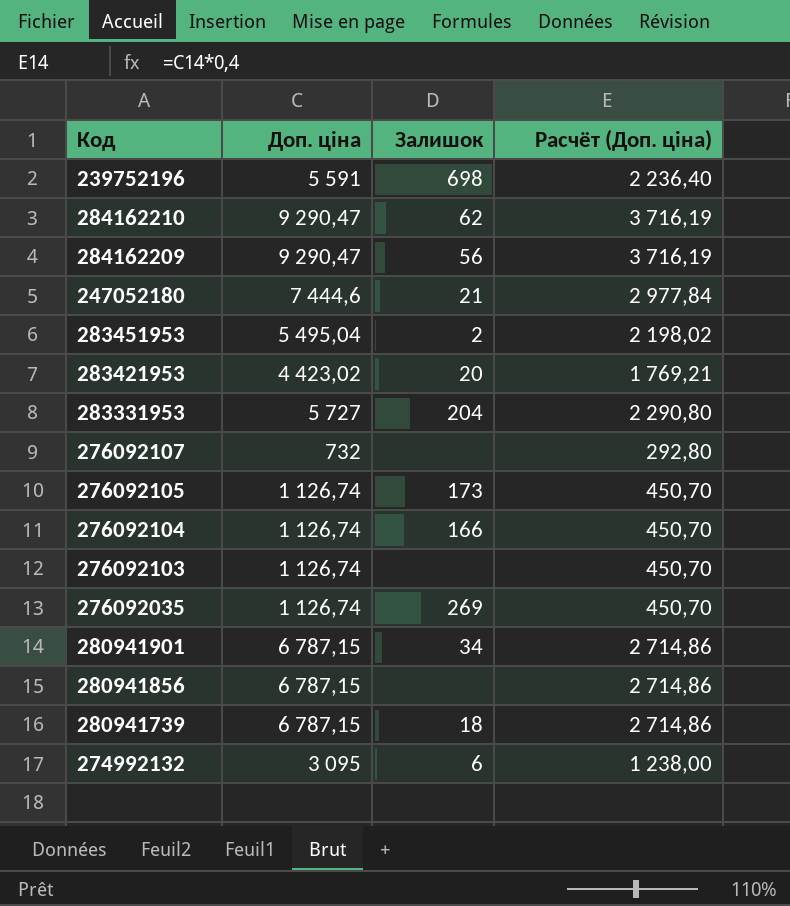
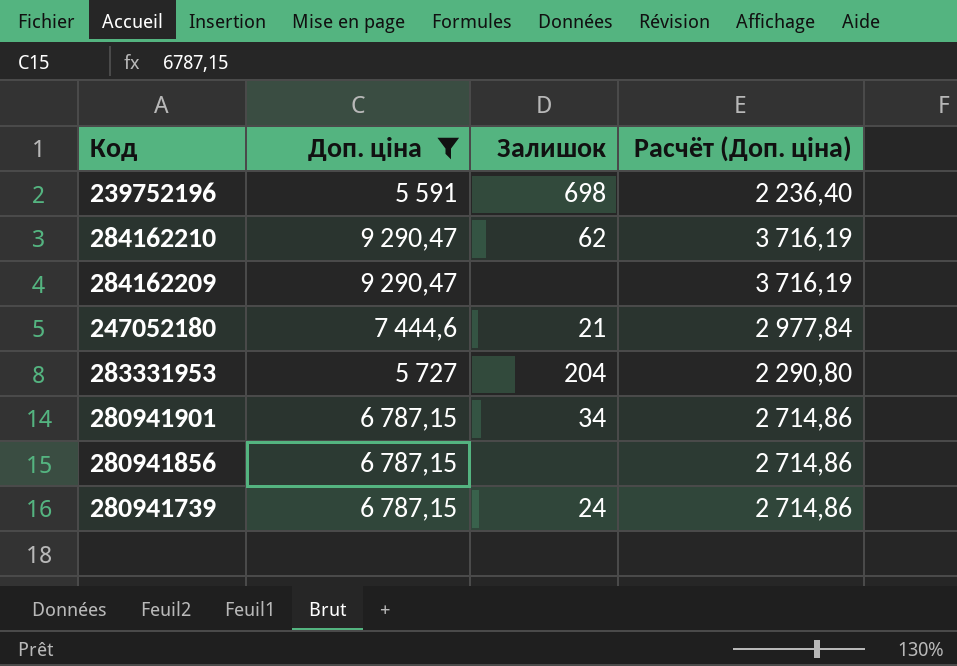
filter: none -> Доп. ціна >= 5 591
284162209 | Залишок: 56 -> none
280941739 | Залишок: 18 -> 24

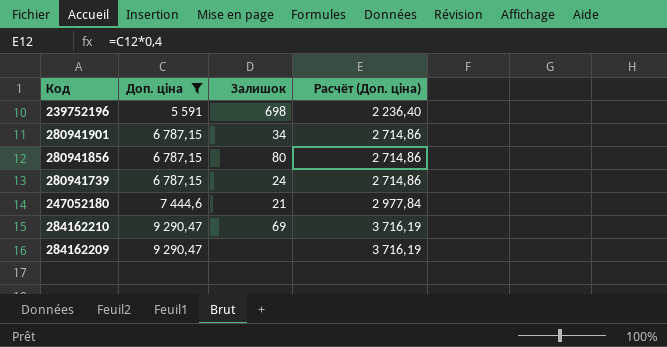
row order: none -> Доп. ціна ascending
row 283331953: 5 727 | 204 | 2 290,80 -> none
280941856 | Залишок: none -> 80
284162210 | Залишок: 62 -> 69

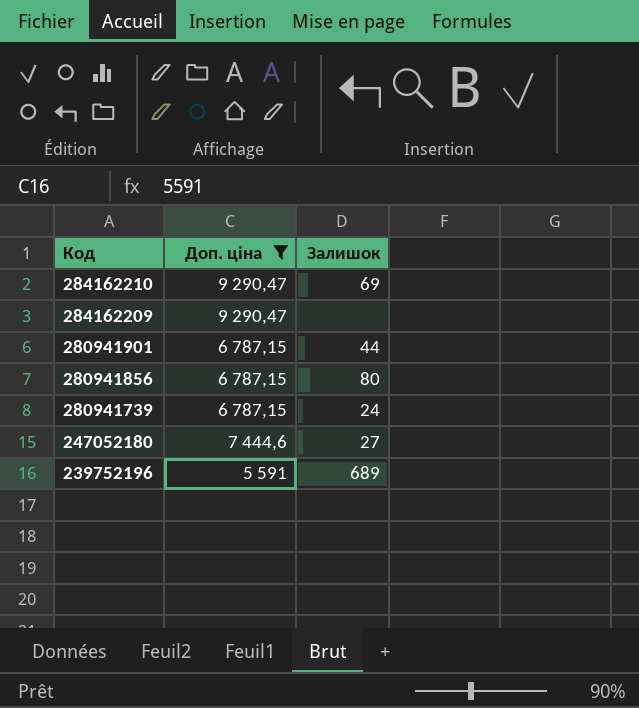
row order: Доп. ціна ascending -> Код descending
column Расчёт (Доп. ціна) | formula: [Доп. ціна] * 0,4 -> none
280941901 | Залишок: 34 -> 44
247052180 | Залишок: 21 -> 27
239752196 | Залишок: 698 -> 689

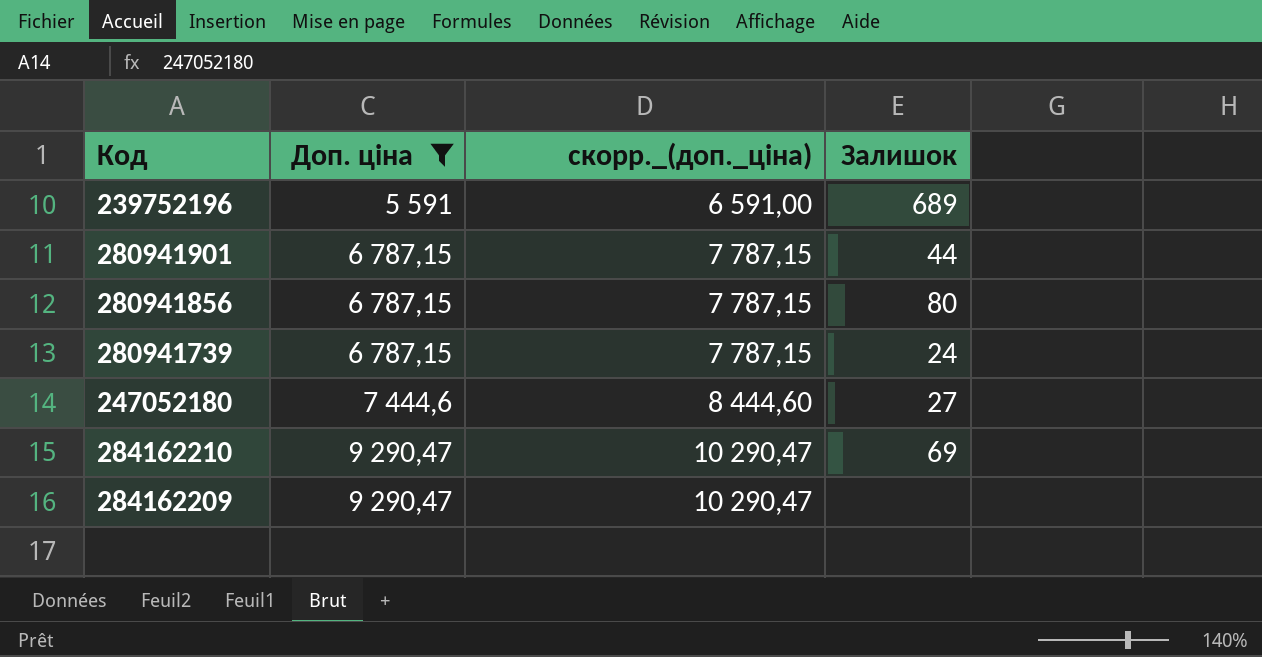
row order: Код descending -> Доп. ціна ascending
column скорр._(доп._ціна) | formula: none -> [Доп. ціна] + 1000

